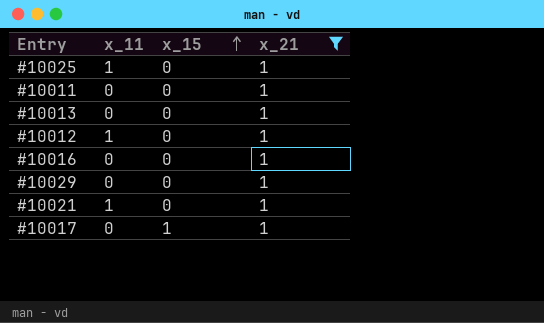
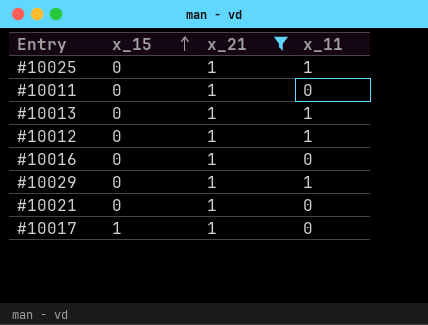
column x_11 | position: 2 -> 4
#10013 | x_11: 0 -> 1
#10029 | x_11: 0 -> 1
#10021 | x_11: 1 -> 0

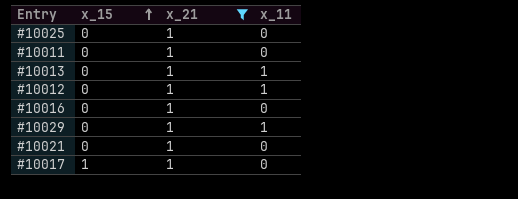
#10025 | x_11: 1 -> 0

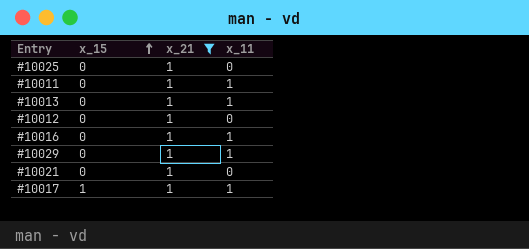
#10011 | x_11: 0 -> 1
#10012 | x_11: 1 -> 0
#10016 | x_11: 0 -> 1
#10017 | x_11: 0 -> 1

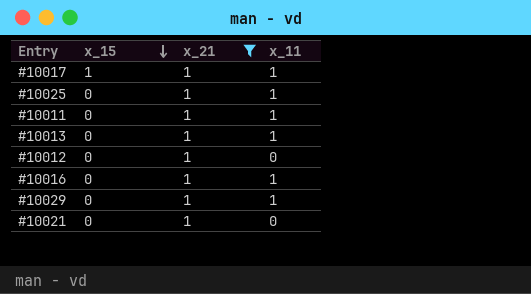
row order: x_15 ascending -> x_15 descending
#10025 | x_11: 0 -> 1

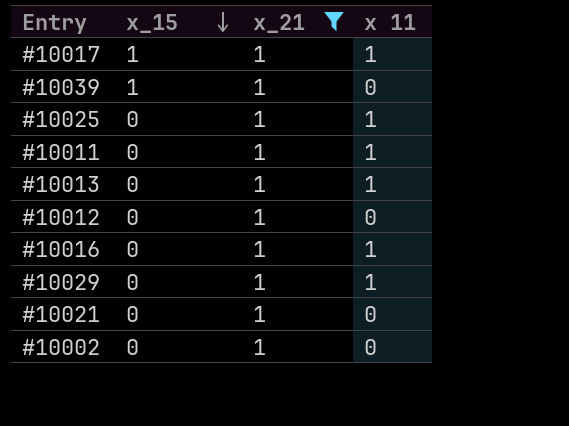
column name: x_11 -> x 11
row #10039: none -> 1 | 1 | 0
row #10002: none -> 0 | 1 | 0

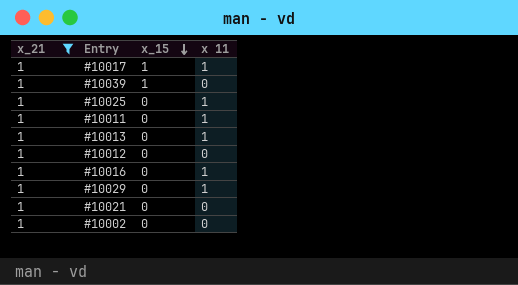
column x_21 | position: 3 -> 1

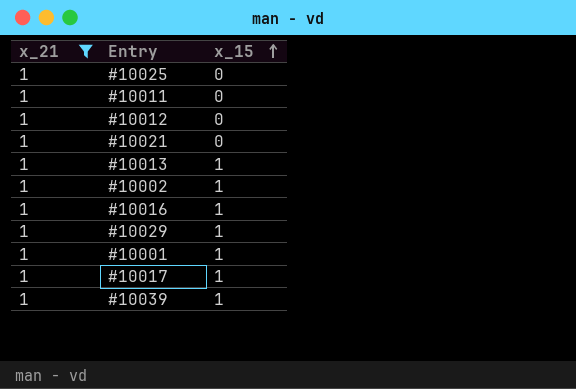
row order: x_15 descending -> x_15 ascending
column x 11 | position: 4 -> none
#10013 | x_15: 0 -> 1
#10002 | x_15: 0 -> 1
#10016 | x_15: 0 -> 1
#10029 | x_15: 0 -> 1
row #10001: none -> 1 | 1

